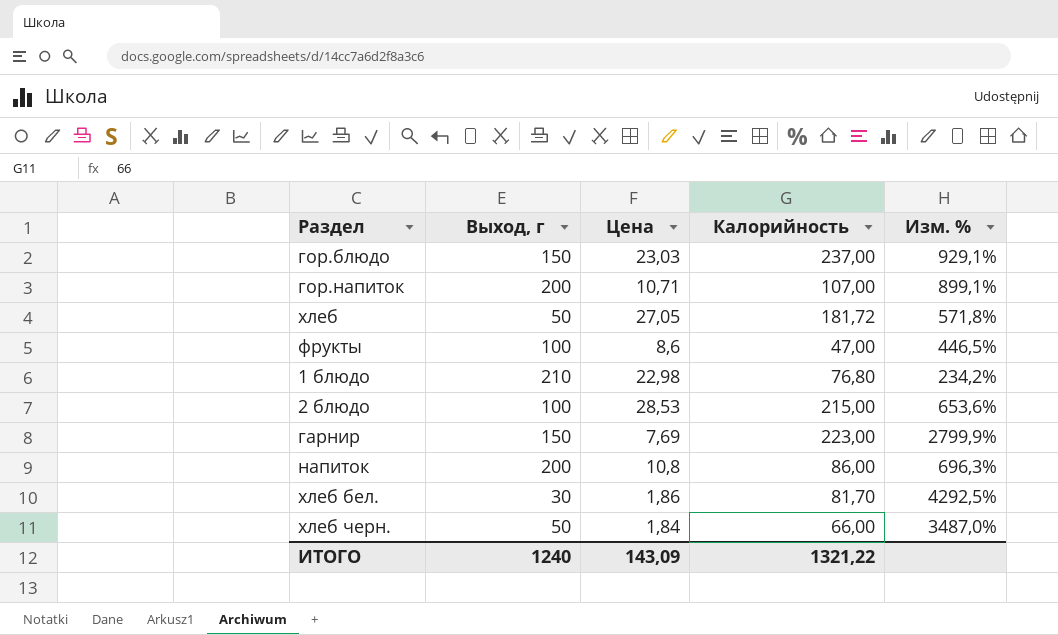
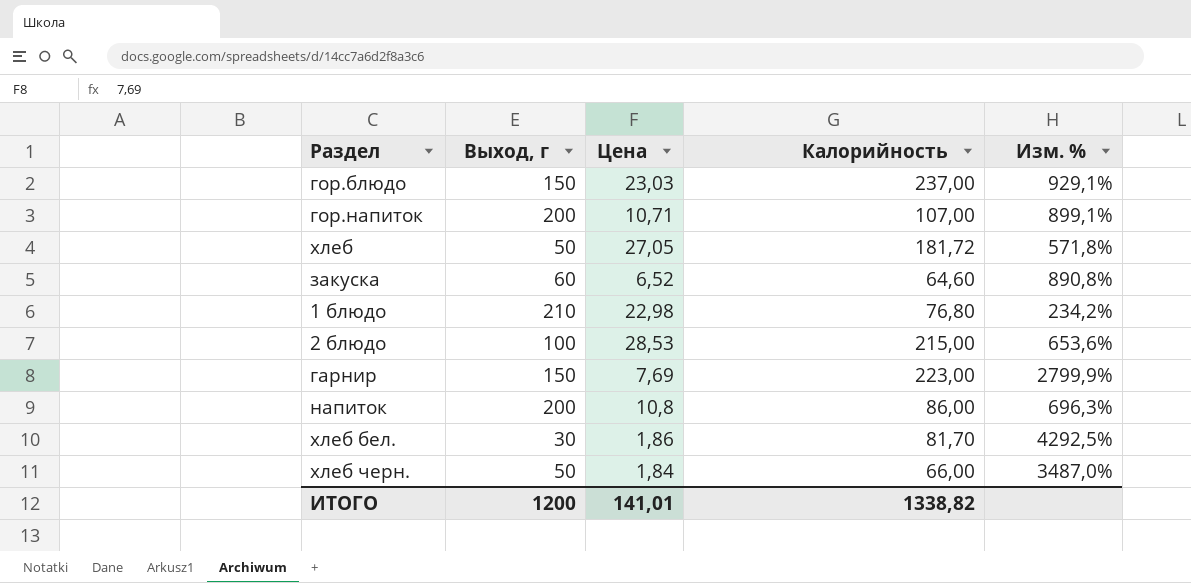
row фрукты: 100 | 8,6 | 47,00 | 446,5% -> none
row закуска: none -> 60 | 6,52 | 64,60 | 890,8%
ИТОГО | Выход, г: 1240 -> 1200
ИТОГО | Цена: 143,09 -> 141,01
ИТОГО | Калорийность: 1321,22 -> 1338,82

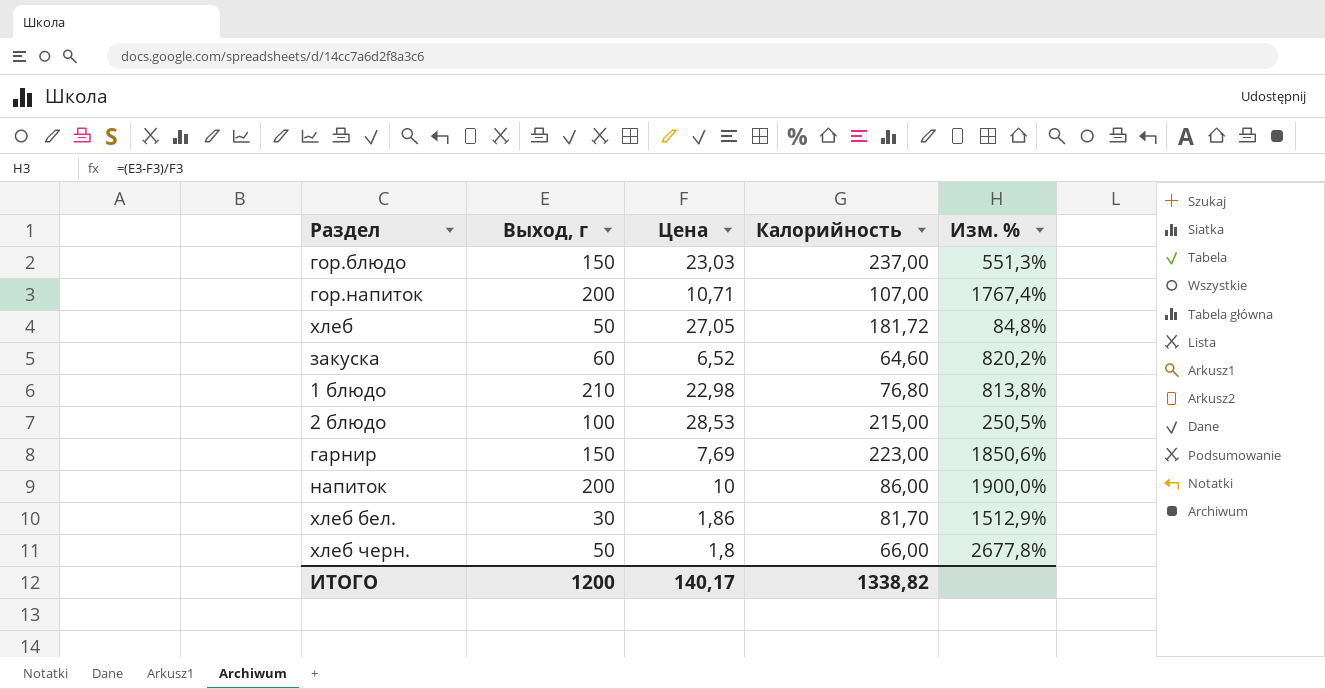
column Изм. % | formula: ([Калорийность] - [Цена]) / [Цена] -> ([Выход, г] - [Цена]) / [Цена]
напиток | Цена: 10,8 -> 10
хлеб черн. | Цена: 1,84 -> 1,8
ИТОГО | Цена: 141,01 -> 140,17

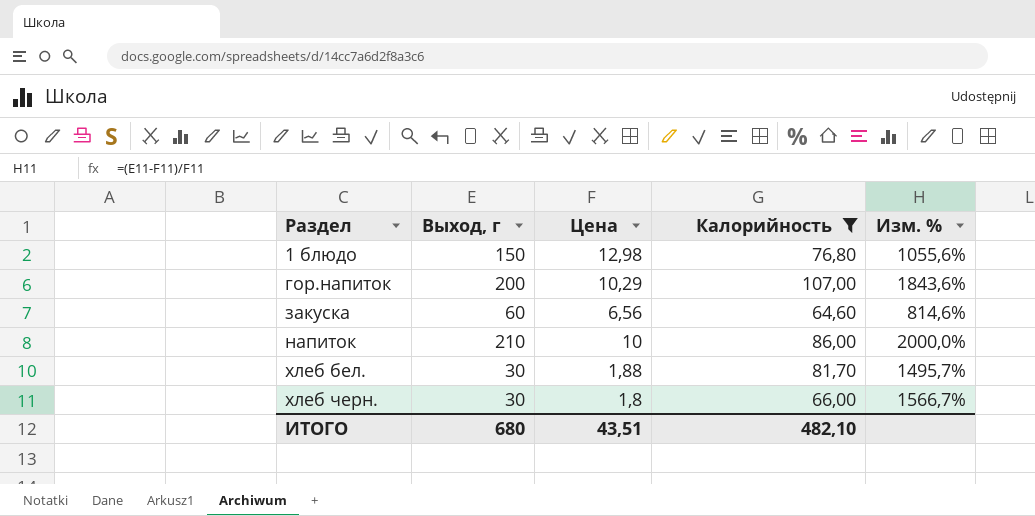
filter: none -> Калорийность <= 107,00
row order: none -> Раздел ascending
1 блюдо | Выход, г: 210 -> 150
1 блюдо | Цена: 22,98 -> 12,98
1 блюдо | Изм. %: 813,8% -> 1055,6%
гор.напиток | Цена: 10,71 -> 10,29
гор.напиток | Изм. %: 1767,4% -> 1843,6%
закуска | Цена: 6,52 -> 6,56
закуска | Изм. %: 820,2% -> 814,6%
напиток | Выход, г: 200 -> 210
напиток | Изм. %: 1900,0% -> 2000,0%
хлеб бел. | Цена: 1,86 -> 1,88
хлеб бел. | Изм. %: 1512,9% -> 1495,7%
хлеб черн. | Выход, г: 50 -> 30
хлеб черн. | Изм. %: 2677,8% -> 1566,7%
ИТОГО | Выход, г: 1200 -> 680
ИТОГО | Цена: 140,17 -> 43,51
ИТОГО | Калорийность: 1338,82 -> 482,10

